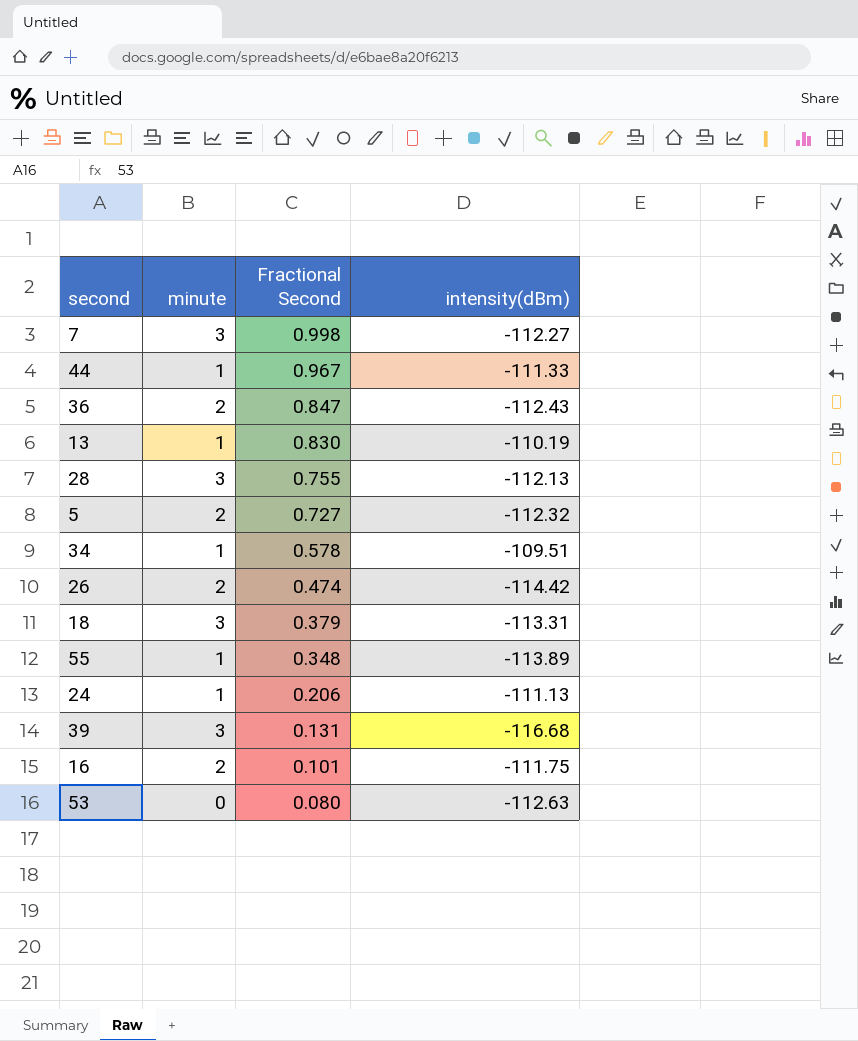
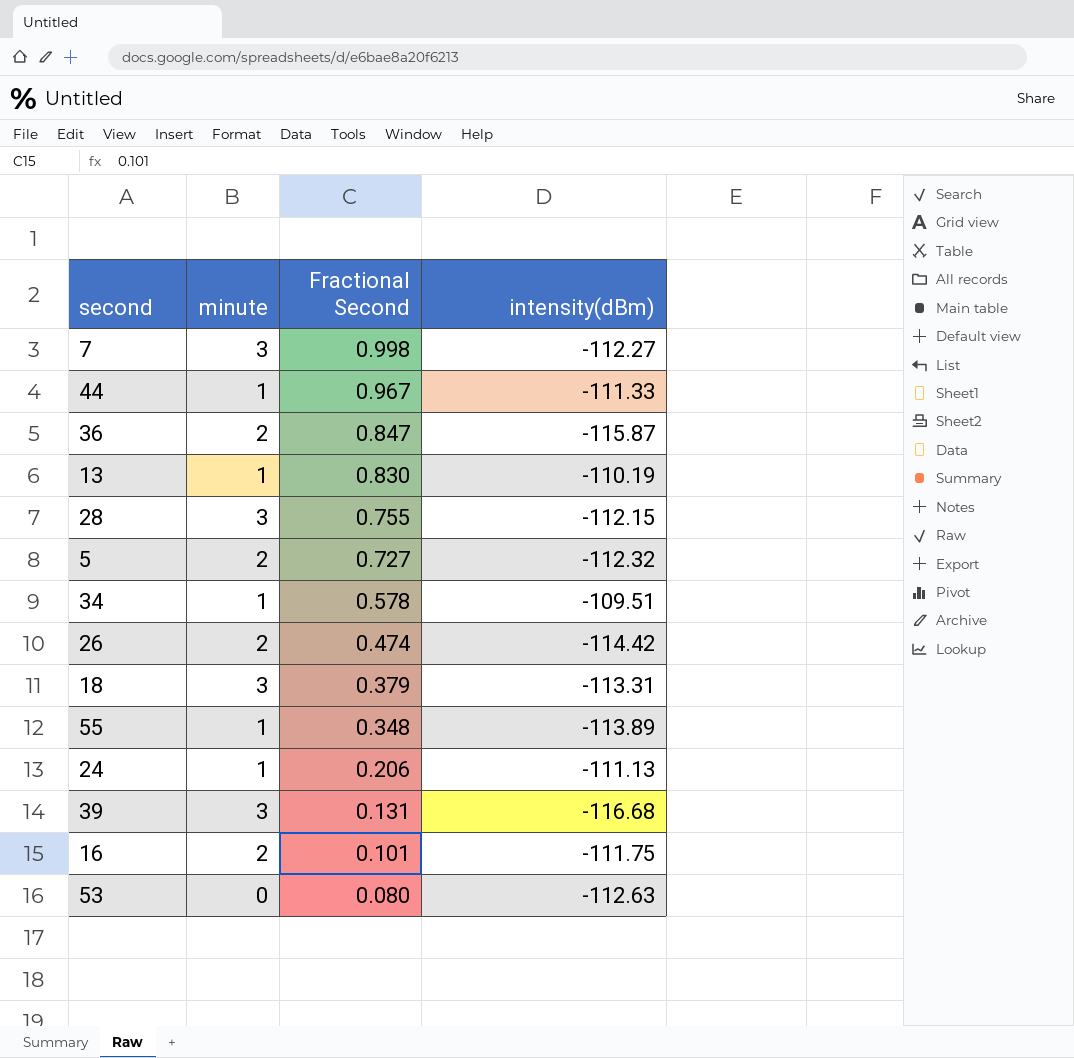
36 | intensity(dBm): -112.43 -> -115.87
28 | intensity(dBm): -112.13 -> -112.15

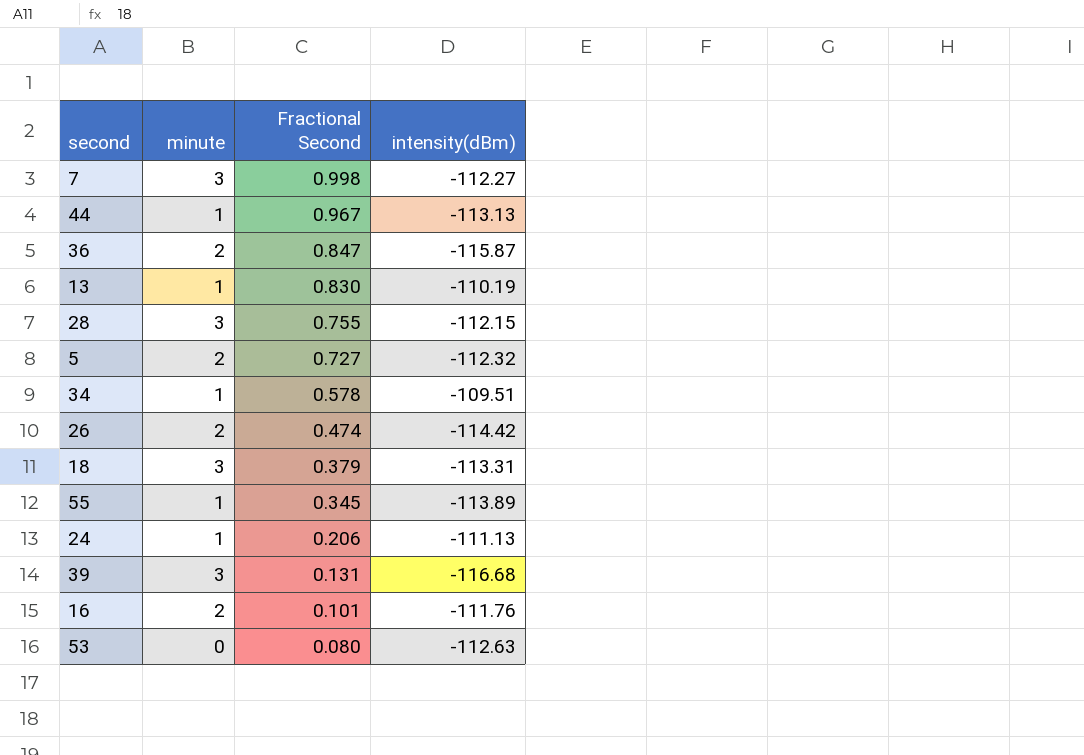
44 | intensity(dBm): -111.33 -> -113.13
55 | Fractional Second: 0.348 -> 0.345
16 | intensity(dBm): -111.75 -> -111.76

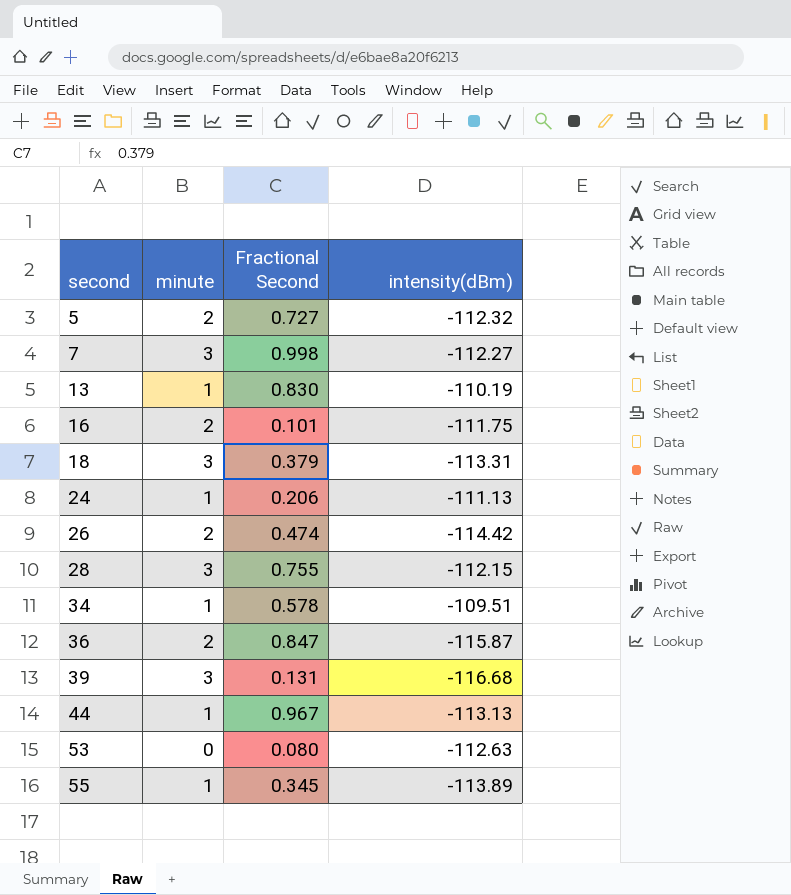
row order: Fractional Second descending -> second ascending
16 | intensity(dBm): -111.76 -> -111.75

